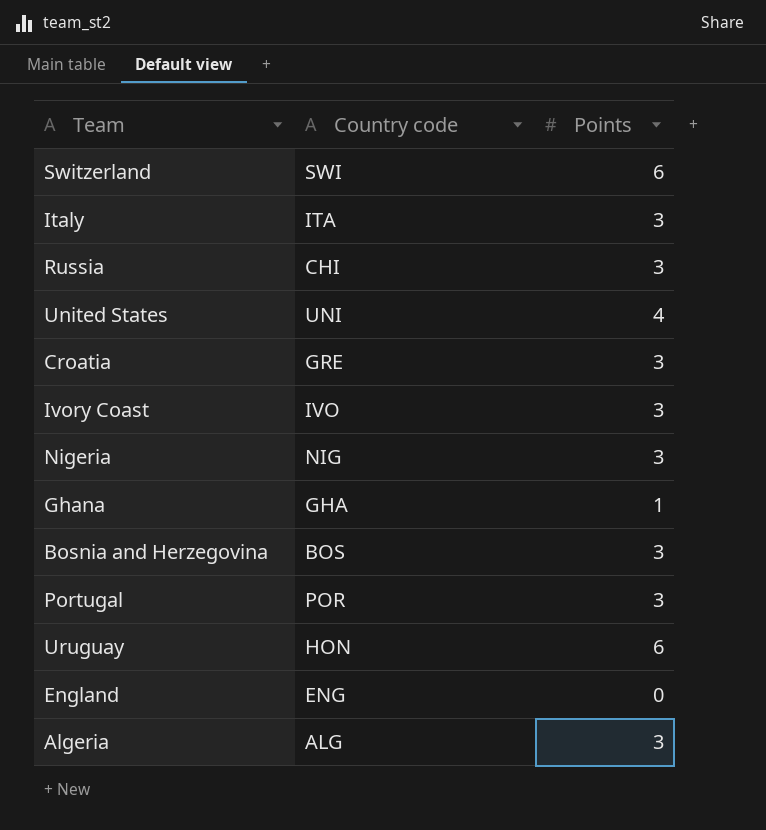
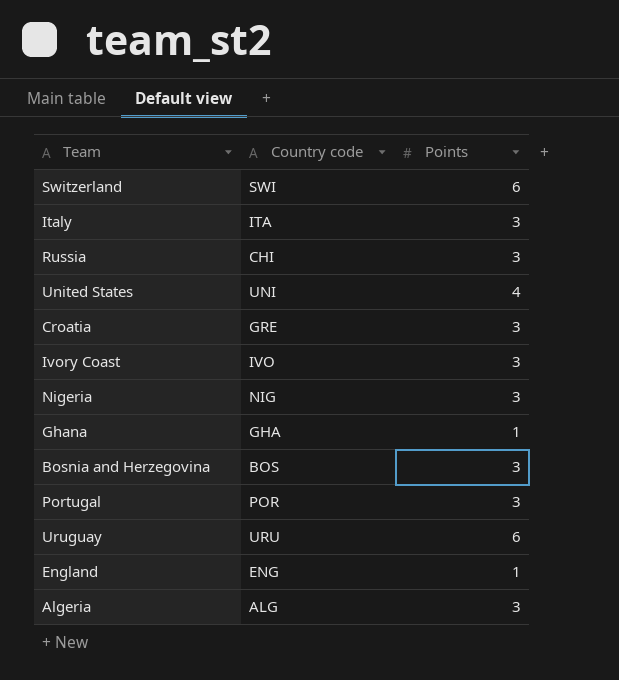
Uruguay | Country code: HON -> URU
England | Points: 0 -> 1

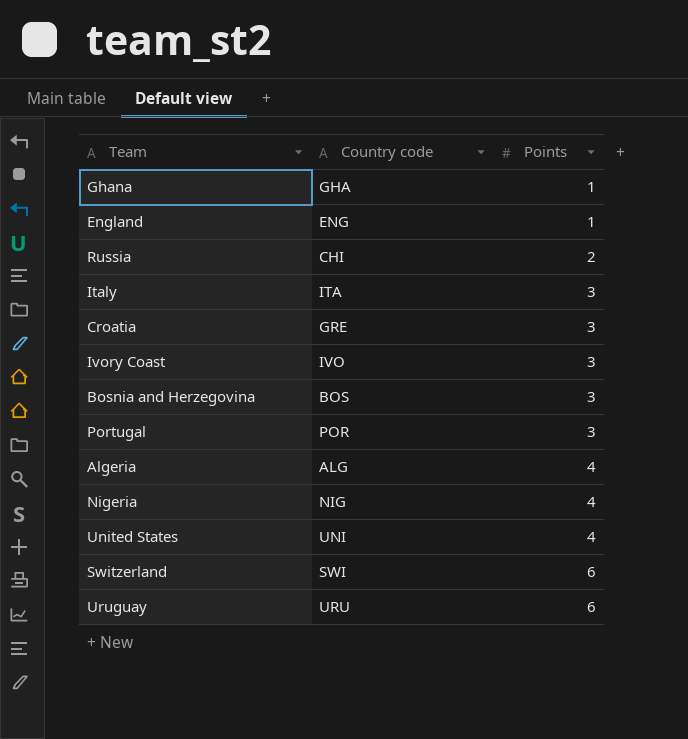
row order: none -> Points ascending
Russia | Points: 3 -> 2
Algeria | Points: 3 -> 4
Nigeria | Points: 3 -> 4

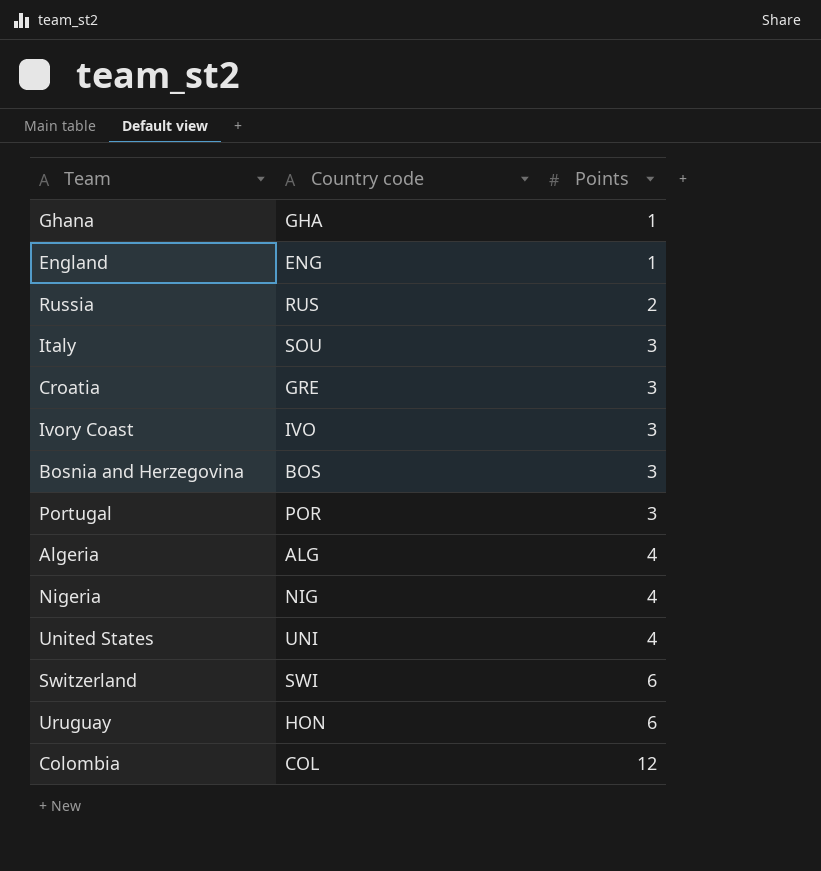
Russia | Country code: CHI -> RUS
Italy | Country code: ITA -> SOU
Uruguay | Country code: URU -> HON
row Colombia: none -> COL | 12

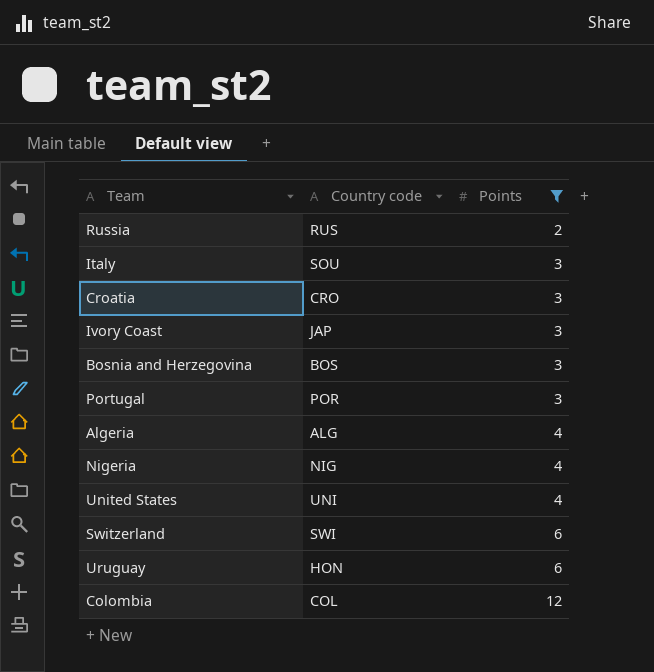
filter: none -> Points != 1
Croatia | Country code: GRE -> CRO
Ivory Coast | Country code: IVO -> JAP

